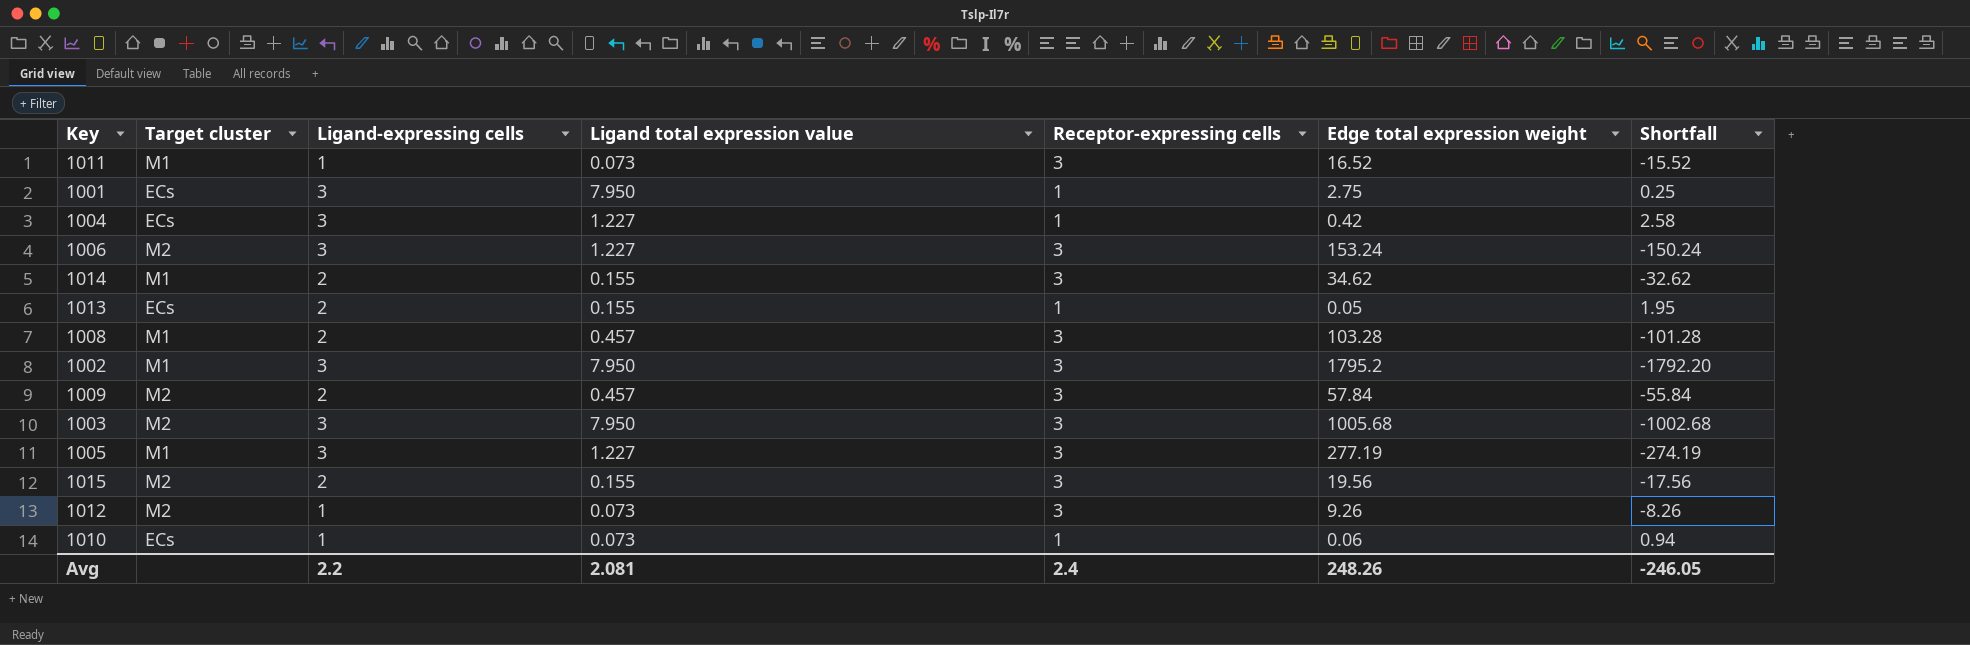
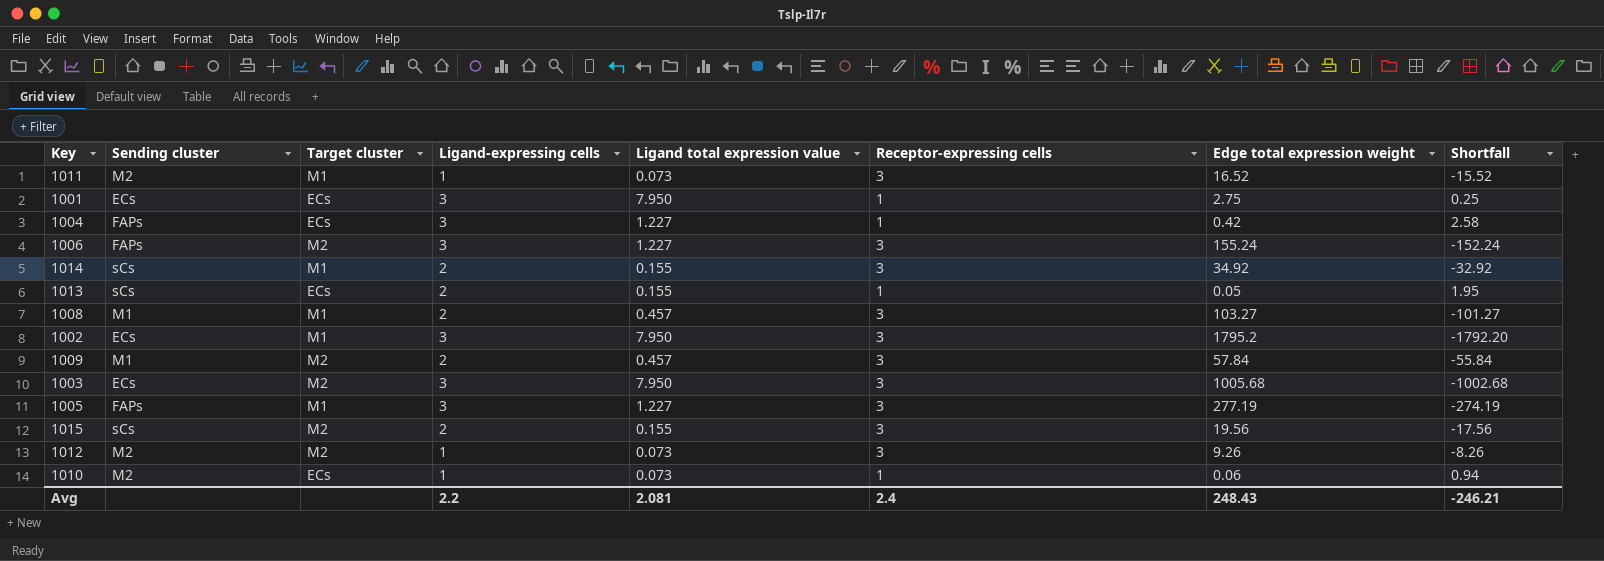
column Sending cluster | position: none -> 2
1006 | Edge total expression weight: 153.24 -> 155.24
1006 | Shortfall: -150.24 -> -152.24
1014 | Edge total expression weight: 34.62 -> 34.92
1014 | Shortfall: -32.62 -> -32.92
1008 | Edge total expression weight: 103.28 -> 103.27
1008 | Shortfall: -101.28 -> -101.27
Avg | Edge total expression weight: 248.26 -> 248.43
Avg | Shortfall: -246.05 -> -246.21

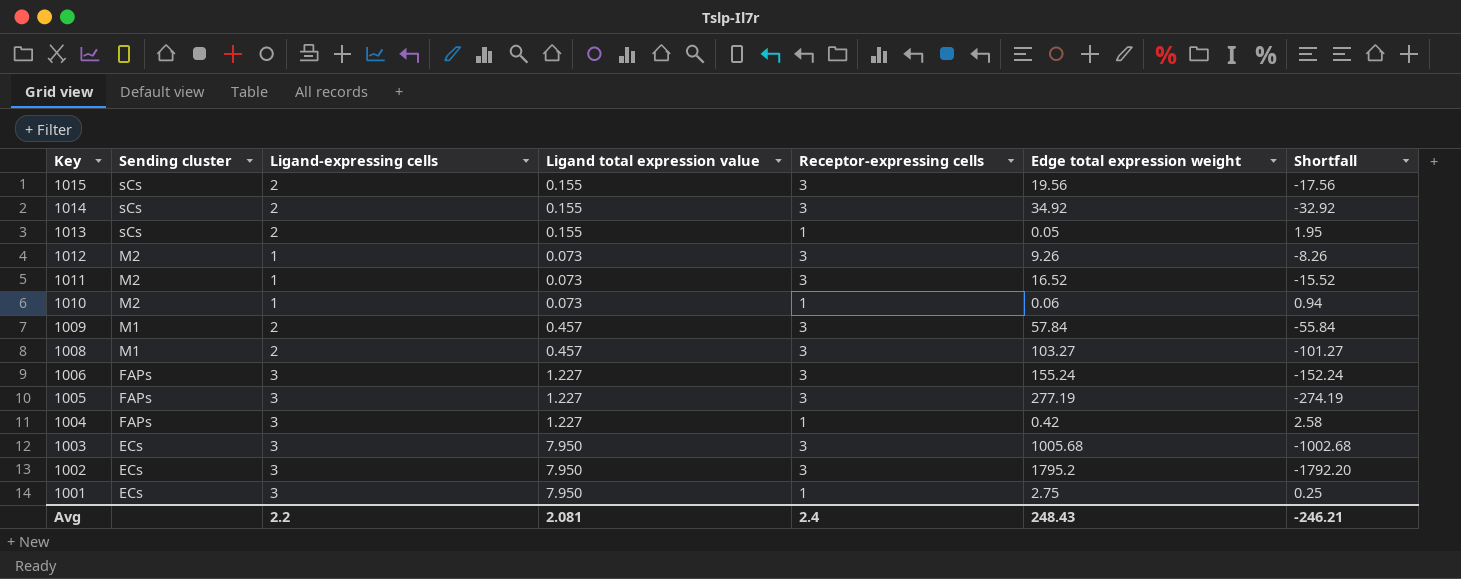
row order: none -> Key descending
column Target cluster | position: 3 -> none

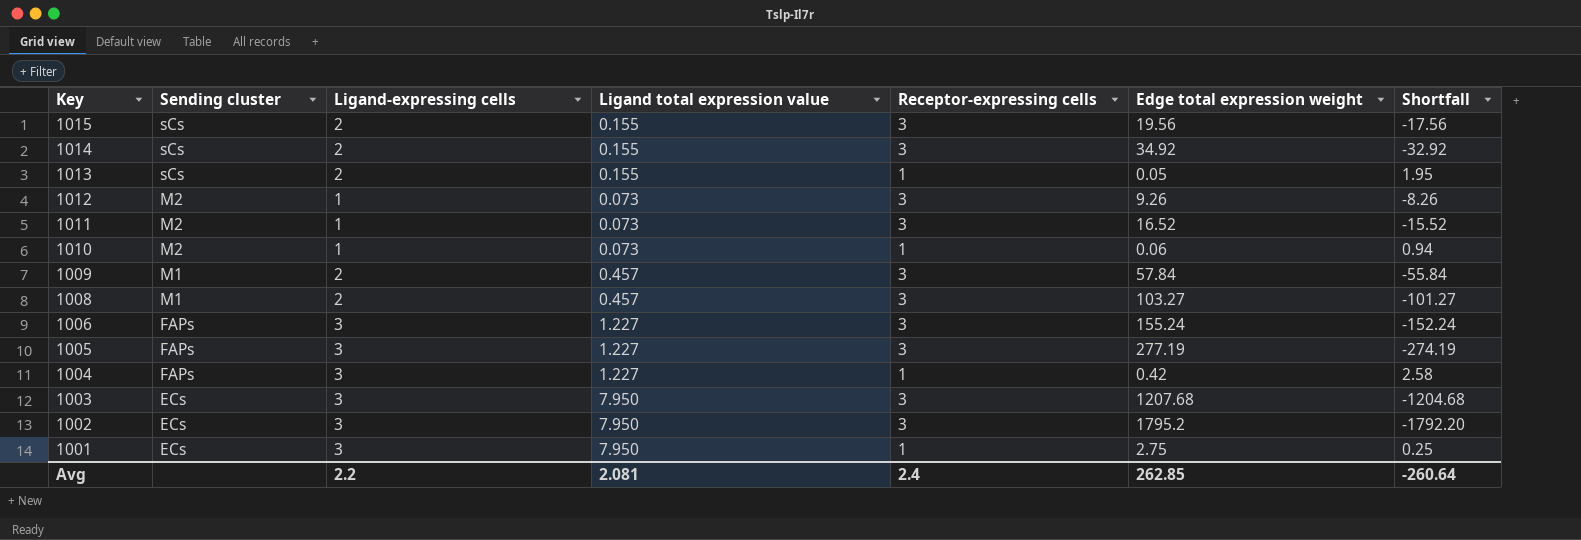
1003 | Edge total expression weight: 1005.68 -> 1207.68
1003 | Shortfall: -1002.68 -> -1204.68
Avg | Edge total expression weight: 248.43 -> 262.85
Avg | Shortfall: -246.21 -> -260.64

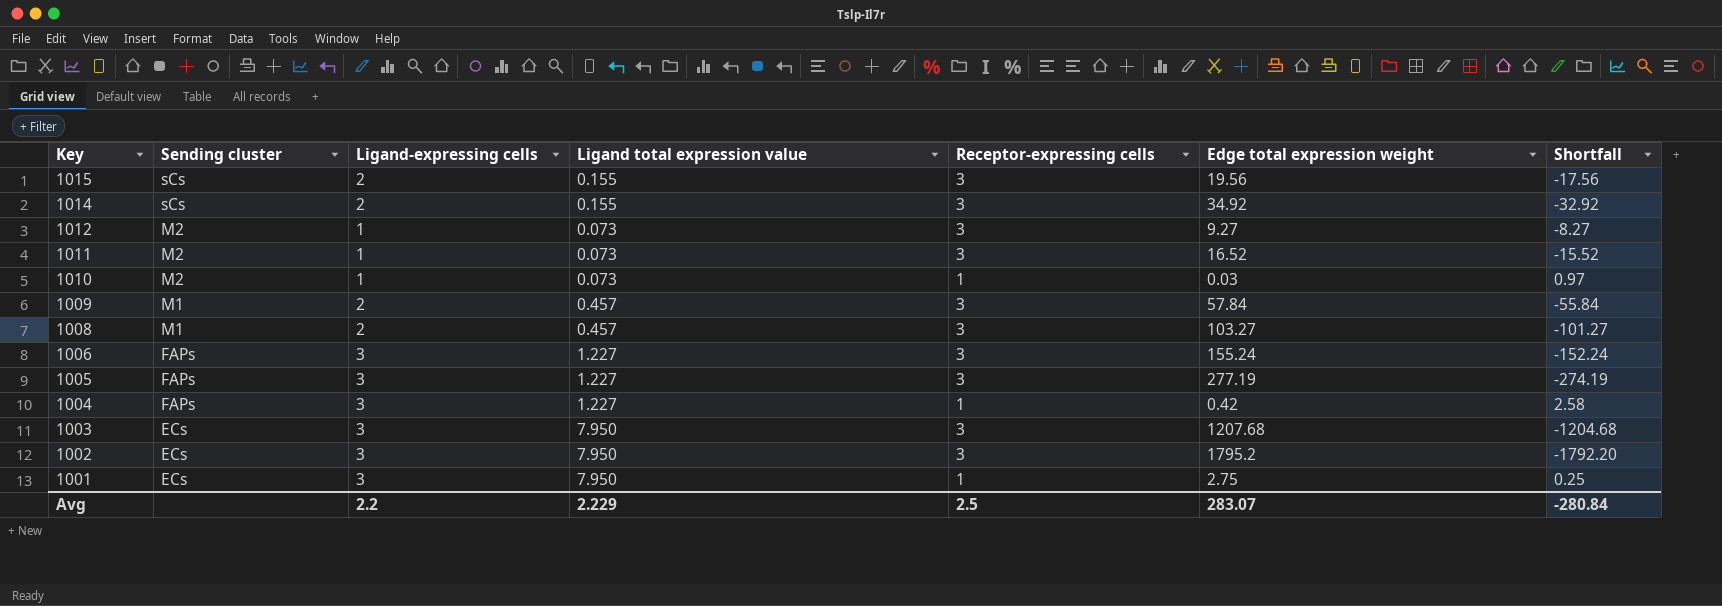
row 1013: sCs | 2 | 0.155 | 1 | 0.05 | 1.95 -> none
1012 | Edge total expression weight: 9.26 -> 9.27
1012 | Shortfall: -8.26 -> -8.27
1010 | Edge total expression weight: 0.06 -> 0.03
1010 | Shortfall: 0.94 -> 0.97
Avg | Ligand total expression value: 2.081 -> 2.229
Avg | Receptor-expressing cells: 2.4 -> 2.5
Avg | Edge total expression weight: 262.85 -> 283.07
Avg | Shortfall: -260.64 -> -280.84

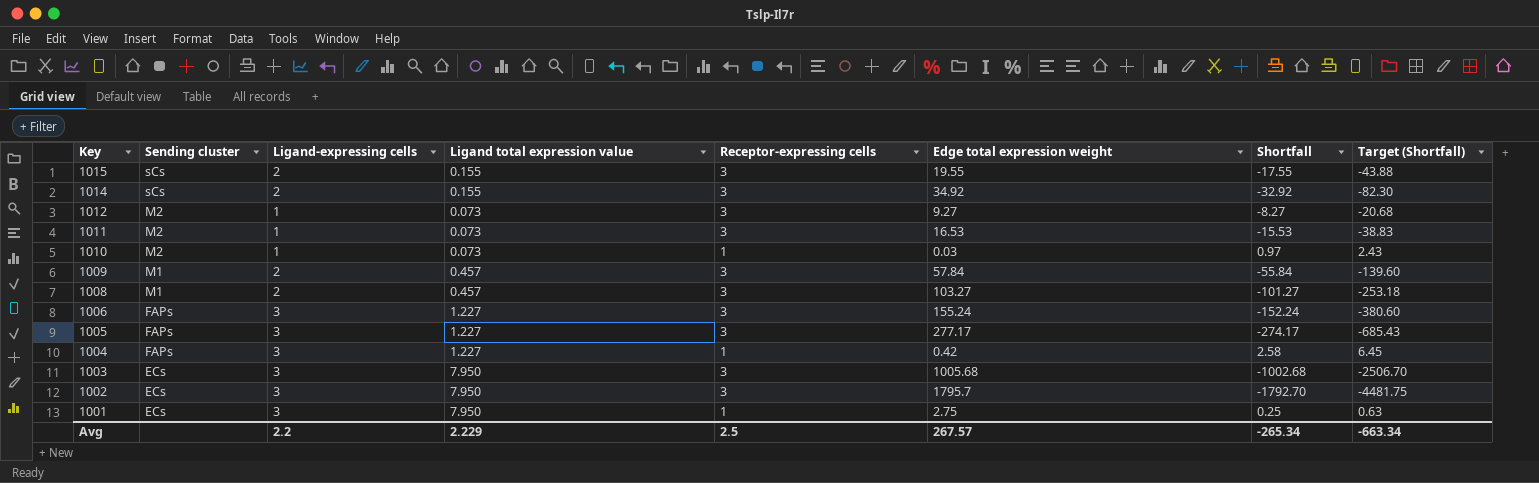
column Target (Shortfall) | formula: none -> [Shortfall] * 2.5
1015 | Edge total expression weight: 19.56 -> 19.55
1015 | Shortfall: -17.56 -> -17.55
1011 | Edge total expression weight: 16.52 -> 16.53
1011 | Shortfall: -15.52 -> -15.53
1005 | Edge total expression weight: 277.19 -> 277.17
1005 | Shortfall: -274.19 -> -274.17
1003 | Edge total expression weight: 1207.68 -> 1005.68
1003 | Shortfall: -1204.68 -> -1002.68
1002 | Edge total expression weight: 1795.2 -> 1795.7
1002 | Shortfall: -1792.20 -> -1792.70
Avg | Edge total expression weight: 283.07 -> 267.57
Avg | Shortfall: -280.84 -> -265.34

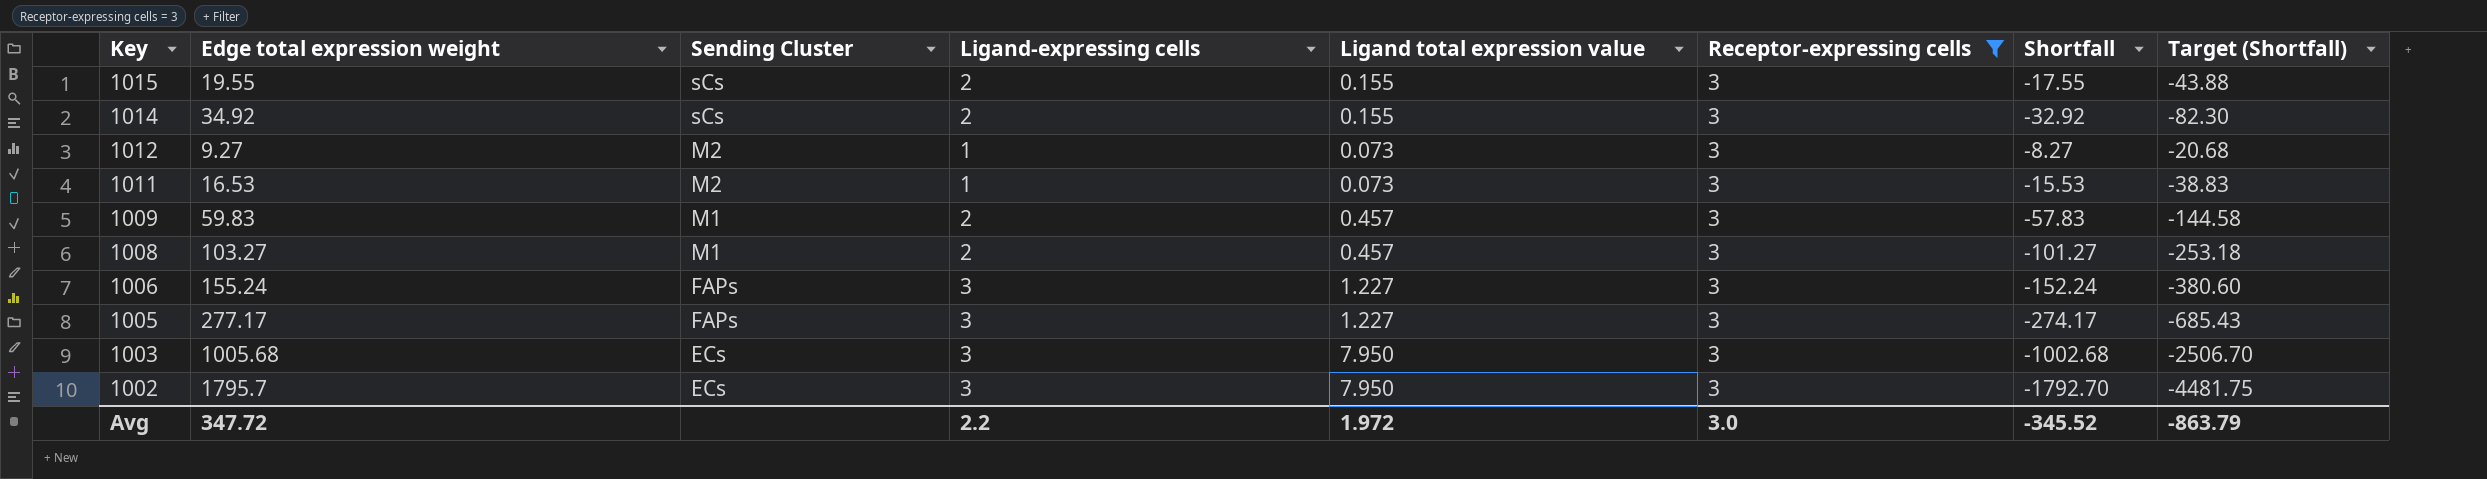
filter: none -> Receptor-expressing cells = 3
column Edge total expression weight | position: 6 -> 2
column name: Sending cluster -> Sending Cluster
1009 | Edge total expression weight: 57.84 -> 59.83
1009 | Shortfall: -55.84 -> -57.83
1009 | Target (Shortfall): -139.60 -> -144.58
Avg | Edge total expression weight: 267.57 -> 347.72
Avg | Ligand total expression value: 2.229 -> 1.972
Avg | Receptor-expressing cells: 2.5 -> 3.0
Avg | Shortfall: -265.34 -> -345.52
Avg | Target (Shortfall): -663.34 -> -863.79

